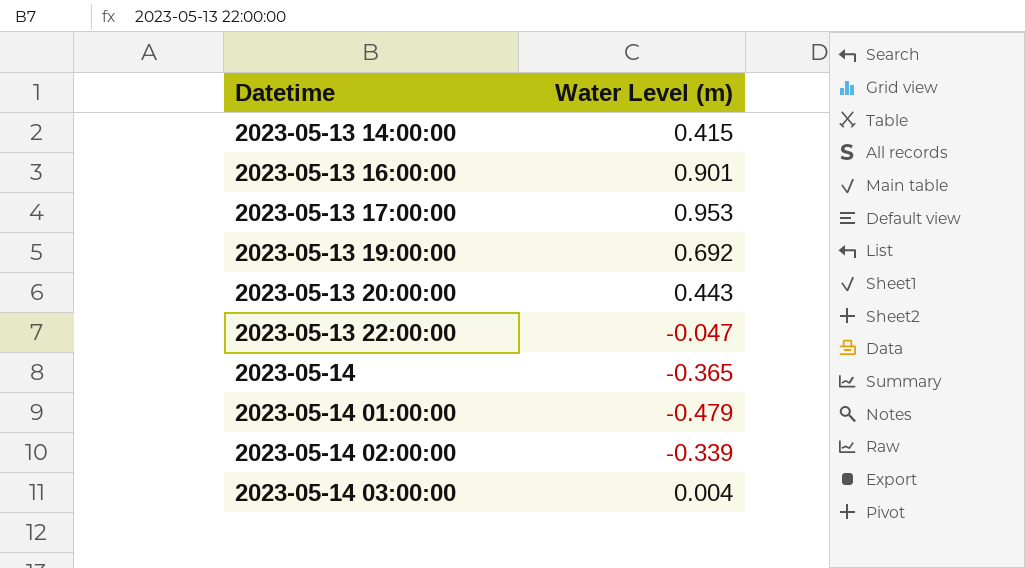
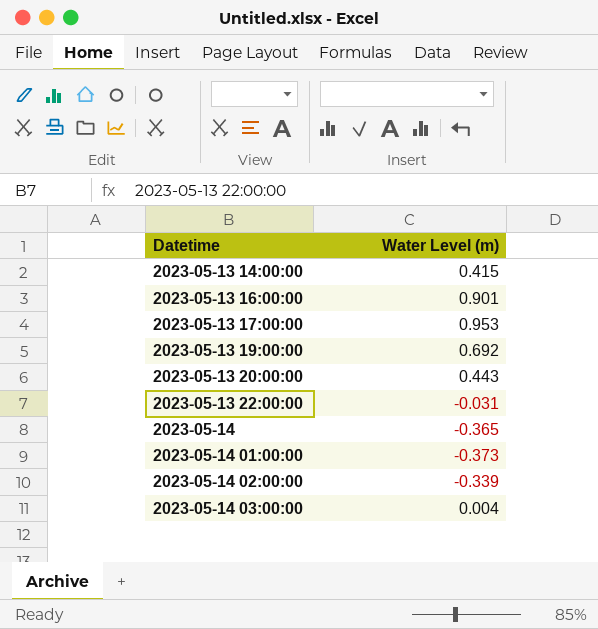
2023-05-13 22:00:00 | Water Level (m): -0.047 -> -0.031
2023-05-14 01:00:00 | Water Level (m): -0.479 -> -0.373

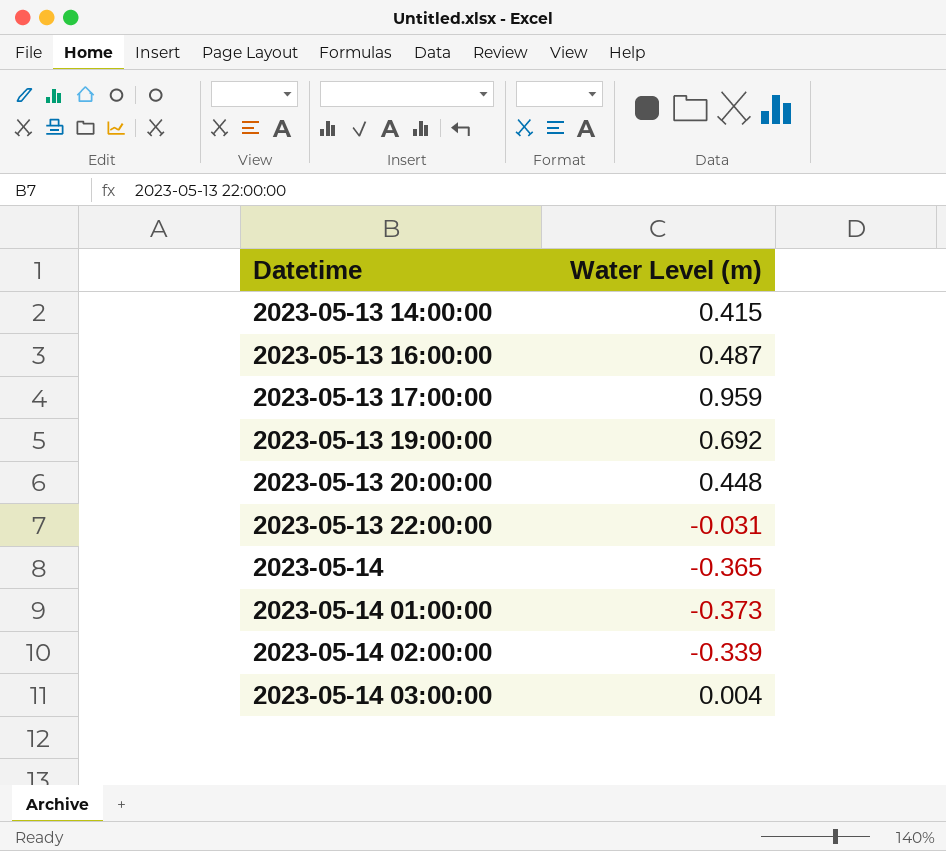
2023-05-13 16:00:00 | Water Level (m): 0.901 -> 0.487
2023-05-13 17:00:00 | Water Level (m): 0.953 -> 0.959
2023-05-13 20:00:00 | Water Level (m): 0.443 -> 0.448

